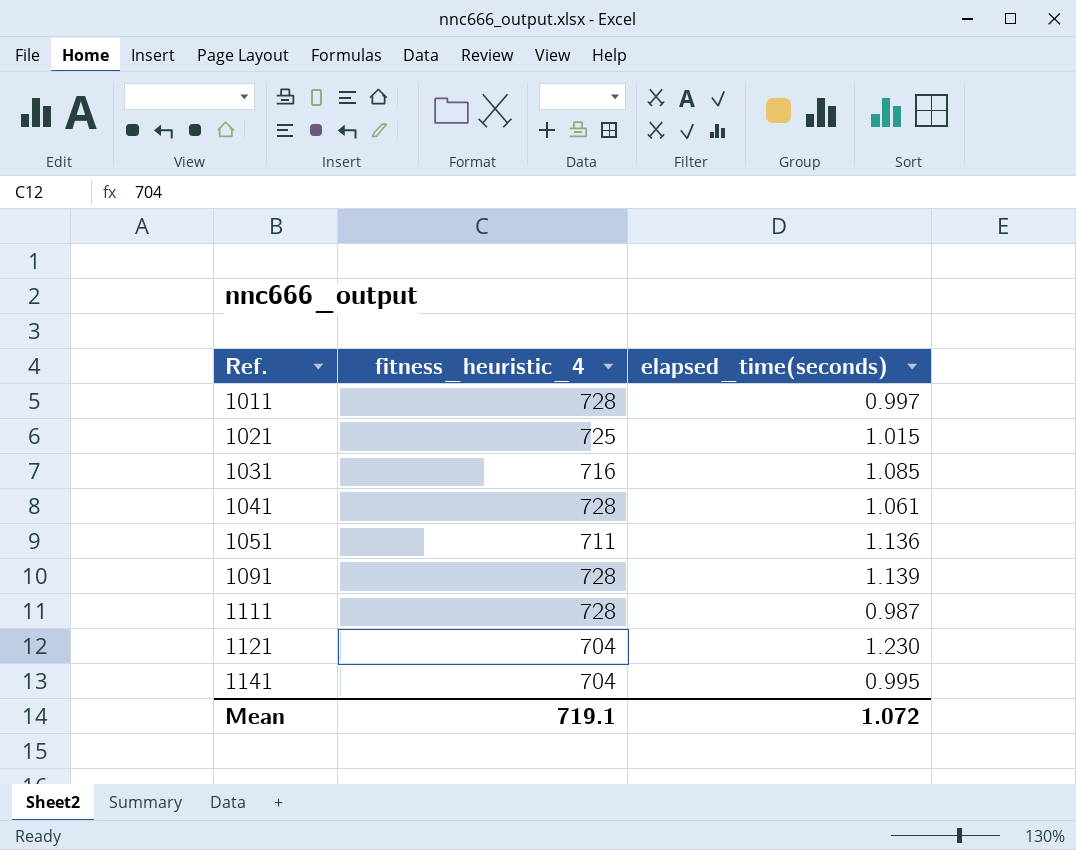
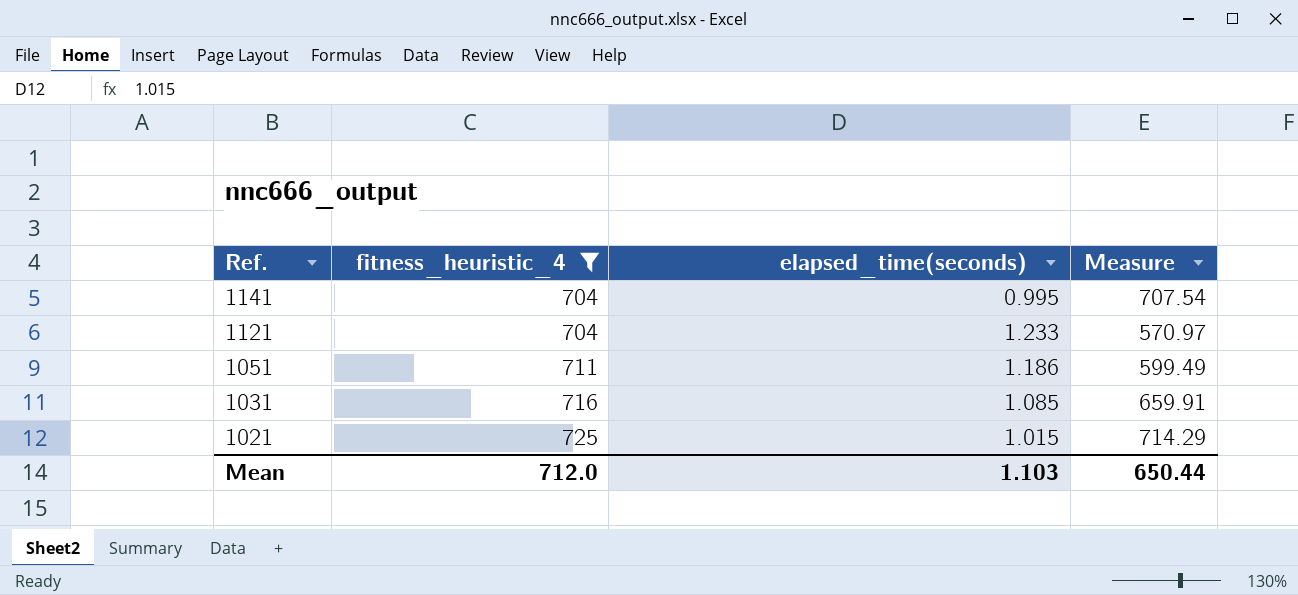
filter: none -> fitness_heuristic_4 != 728
row order: Ref. ascending -> Ref. descending
column Measure | formula: none -> [fitness_heuristic_4] / [elapsed_time(seconds)]
1121 | elapsed_time(seconds): 1.230 -> 1.233
1051 | elapsed_time(seconds): 1.136 -> 1.186
Mean | fitness_heuristic_4: 719.1 -> 712.0
Mean | elapsed_time(seconds): 1.072 -> 1.103

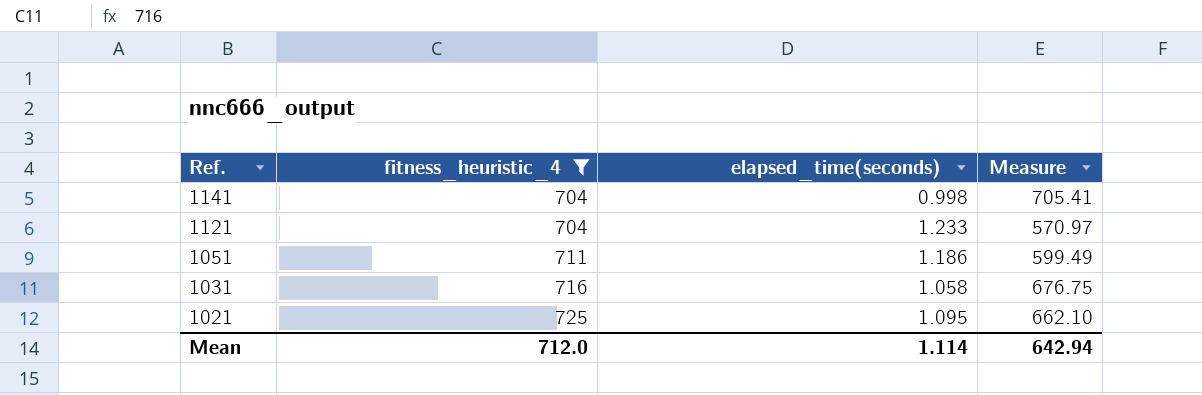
1141 | elapsed_time(seconds): 0.995 -> 0.998
1141 | Measure: 707.54 -> 705.41
1031 | elapsed_time(seconds): 1.085 -> 1.058
1031 | Measure: 659.91 -> 676.75
1021 | elapsed_time(seconds): 1.015 -> 1.095
1021 | Measure: 714.29 -> 662.10
Mean | elapsed_time(seconds): 1.103 -> 1.114
Mean | Measure: 650.44 -> 642.94

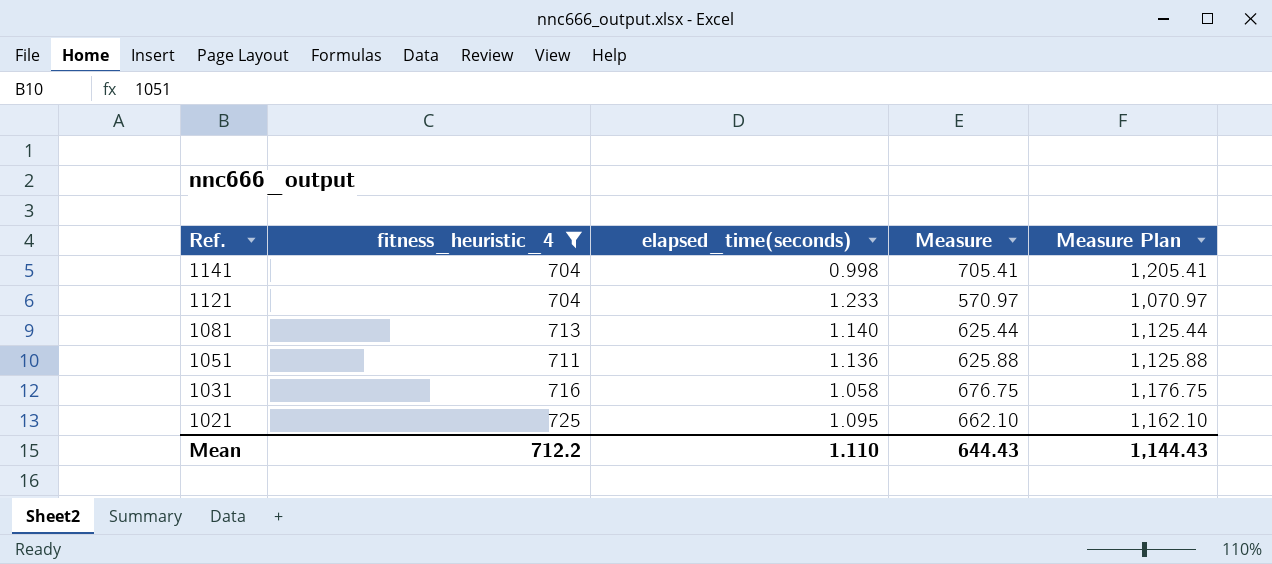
column Measure Plan | formula: none -> [Measure] + 500
row 1081: none -> 713 | 1.140 | 625.44 | 1,125.44
1051 | elapsed_time(seconds): 1.186 -> 1.136
1051 | Measure: 599.49 -> 625.88
Mean | fitness_heuristic_4: 712.0 -> 712.2
Mean | elapsed_time(seconds): 1.114 -> 1.110
Mean | Measure: 642.94 -> 644.43

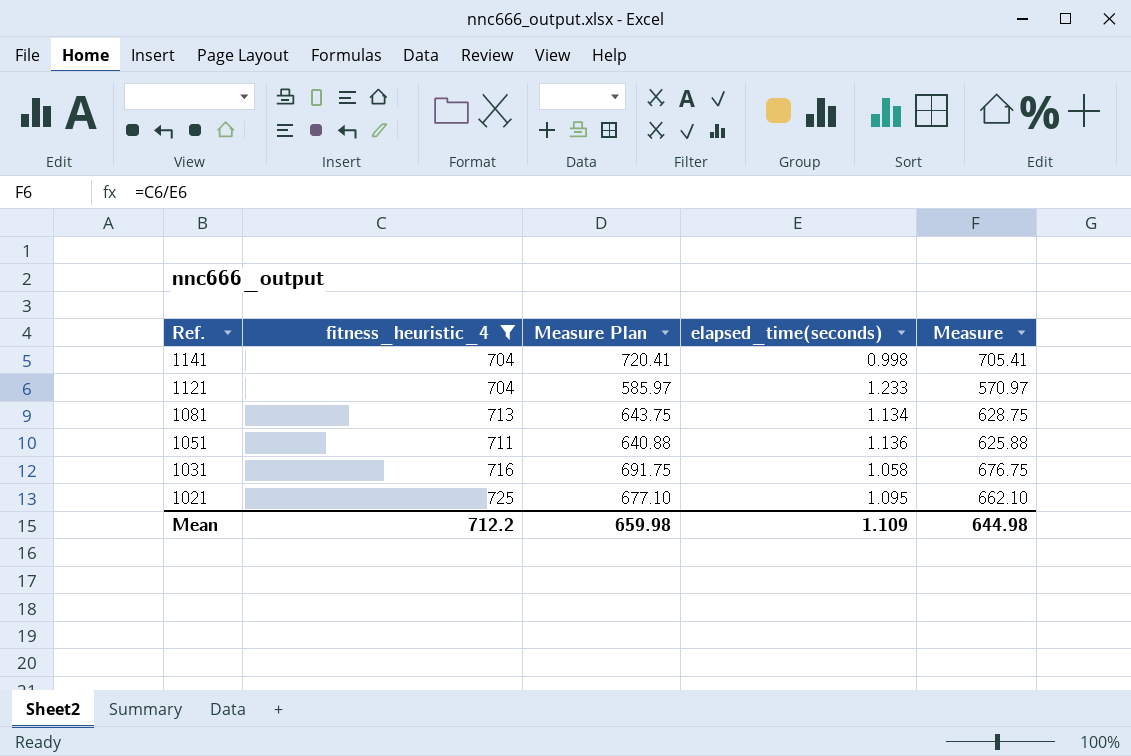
column Measure Plan | formula: [Measure] + 500 -> [Measure] + 15
column Measure Plan | position: 5 -> 3
1081 | elapsed_time(seconds): 1.140 -> 1.134
1081 | Measure: 625.44 -> 628.75
Mean | Measure Plan: 1,144.43 -> 659.98
Mean | elapsed_time(seconds): 1.110 -> 1.109
Mean | Measure: 644.43 -> 644.98

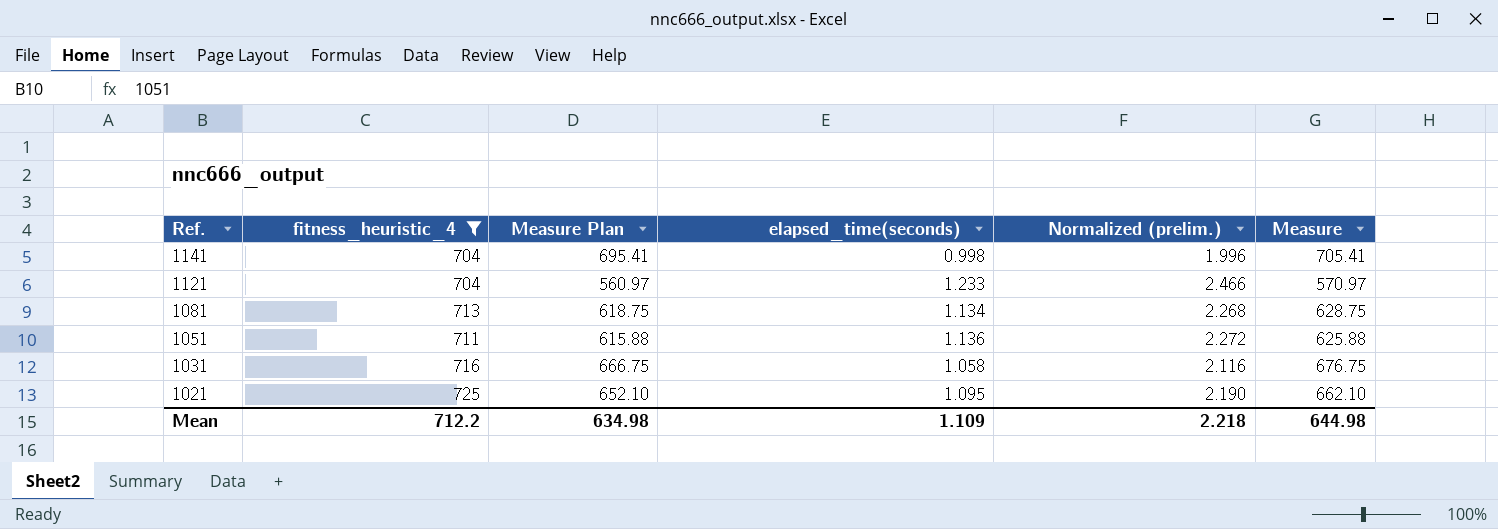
column Measure Plan | formula: [Measure] + 15 -> [Measure] - 10
column Normalized (prelim.) | formula: none -> [elapsed_time(seconds)] * 2
Mean | Measure Plan: 659.98 -> 634.98

